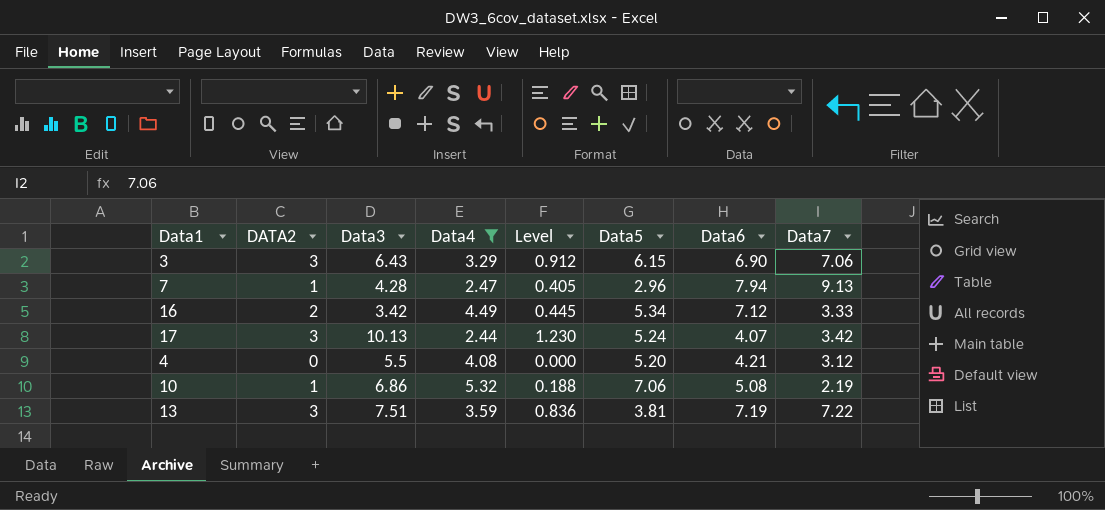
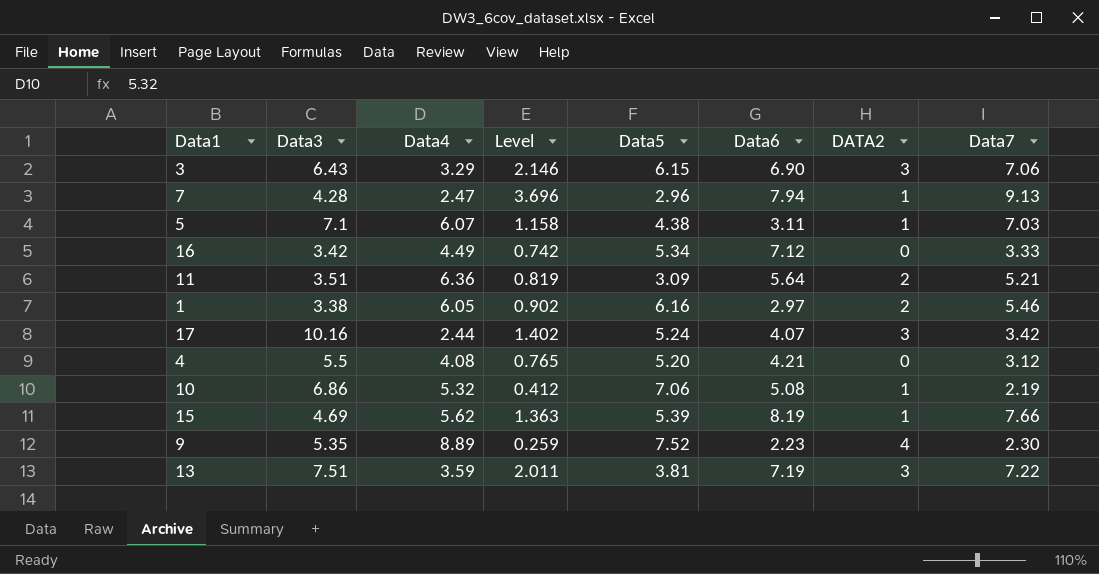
filter: Data4 <= 5.32 -> none
column Level | formula: [DATA2] / [Data4] -> [Data7] / [Data4]
column DATA2 | position: 2 -> 7
16 | DATA2: 2 -> 0
17 | Data3: 10.13 -> 10.16

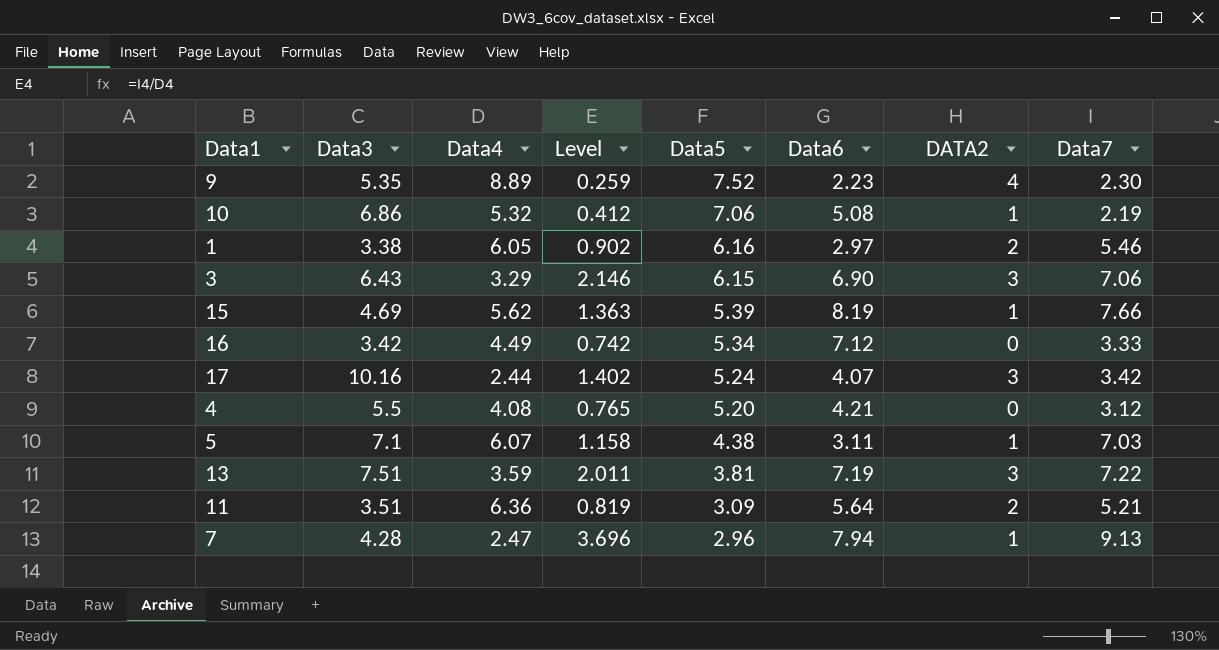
row order: none -> Data5 descending

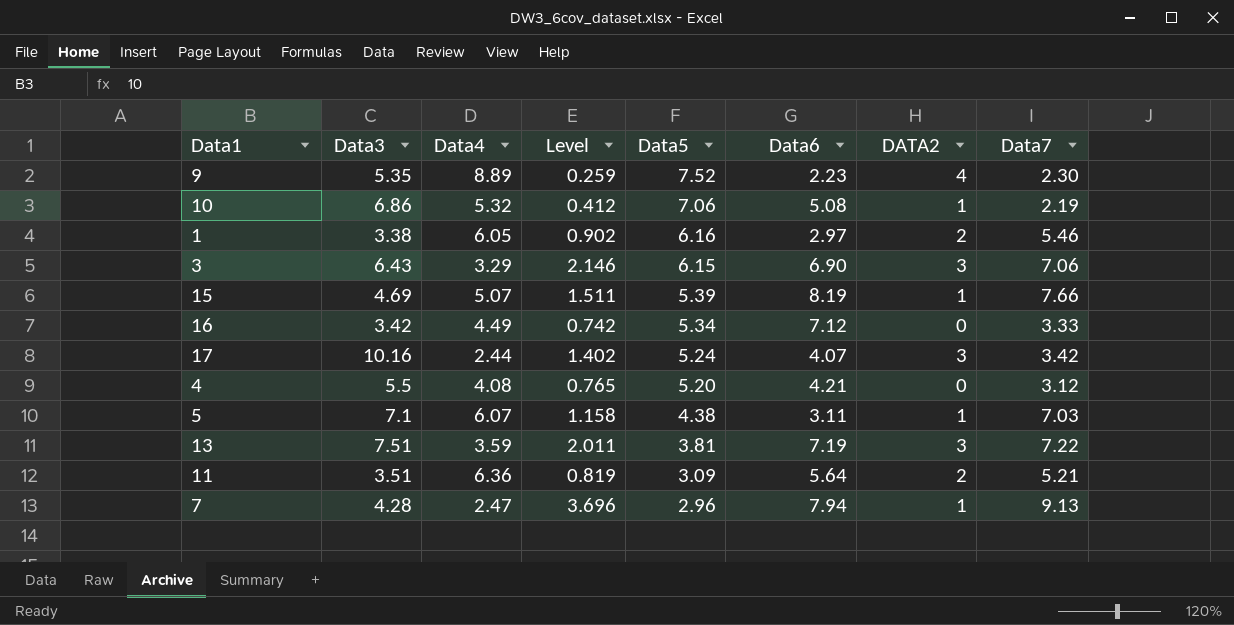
15 | Data4: 5.62 -> 5.07
15 | Level: 1.363 -> 1.511

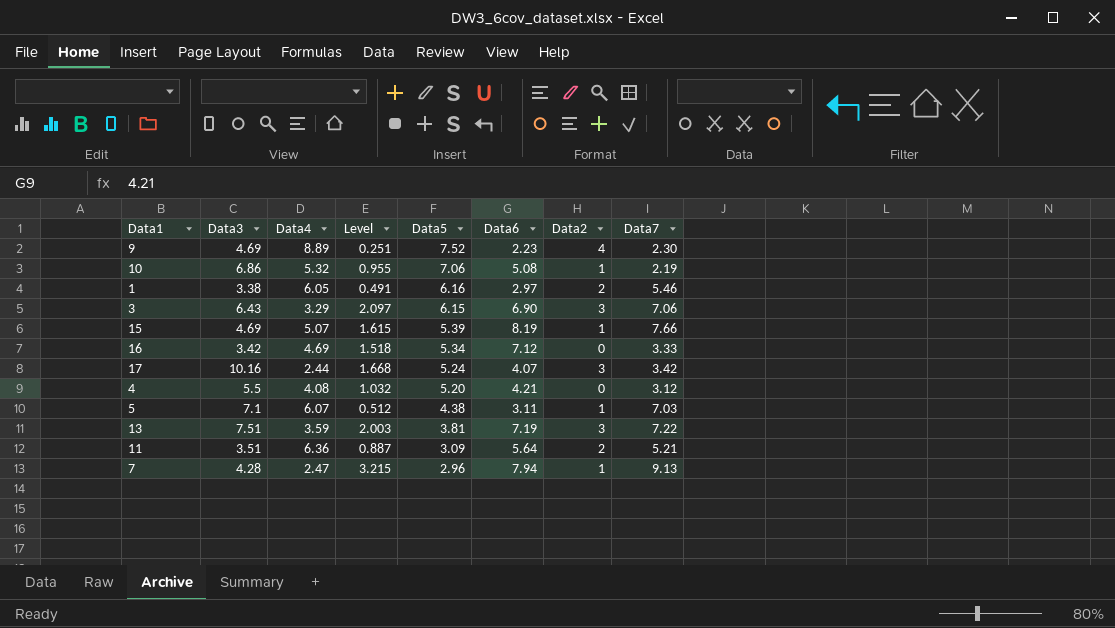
column Level | formula: [Data7] / [Data4] -> [Data6] / [Data4]
column name: DATA2 -> Data2
9 | Data3: 5.35 -> 4.69
16 | Data4: 4.49 -> 4.69

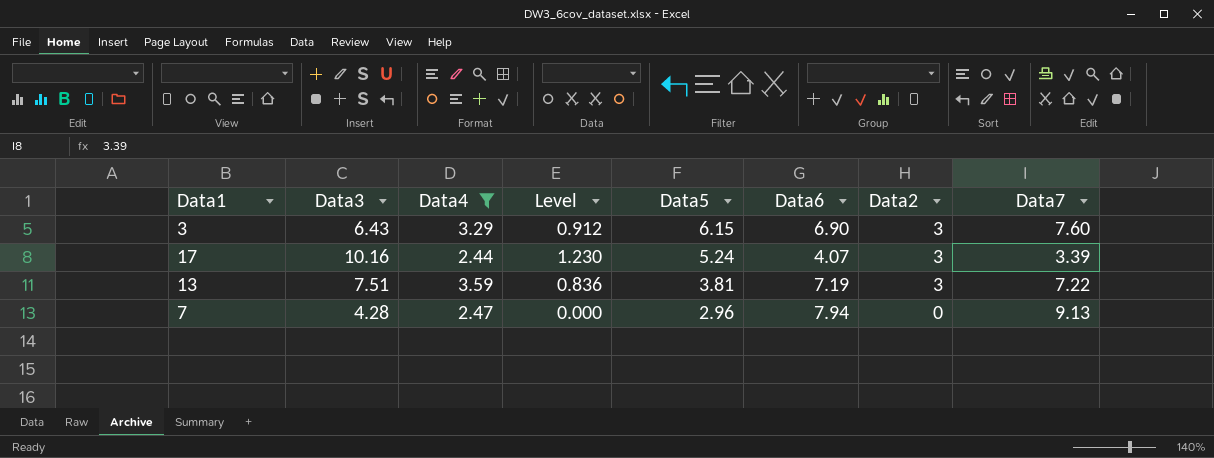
filter: none -> Data4 <= 3.59
column Level | formula: [Data6] / [Data4] -> [Data2] / [Data4]
3 | Data7: 7.06 -> 7.60
17 | Data7: 3.42 -> 3.39
7 | Data2: 1 -> 0

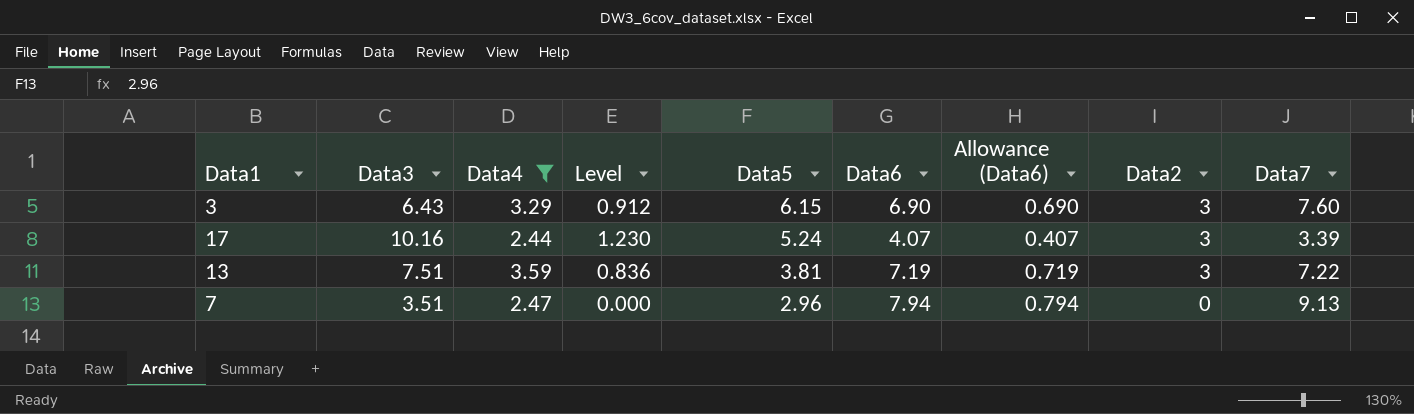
column Allowance (Data6) | formula: none -> [Data6] * 0.1
7 | Data3: 4.28 -> 3.51

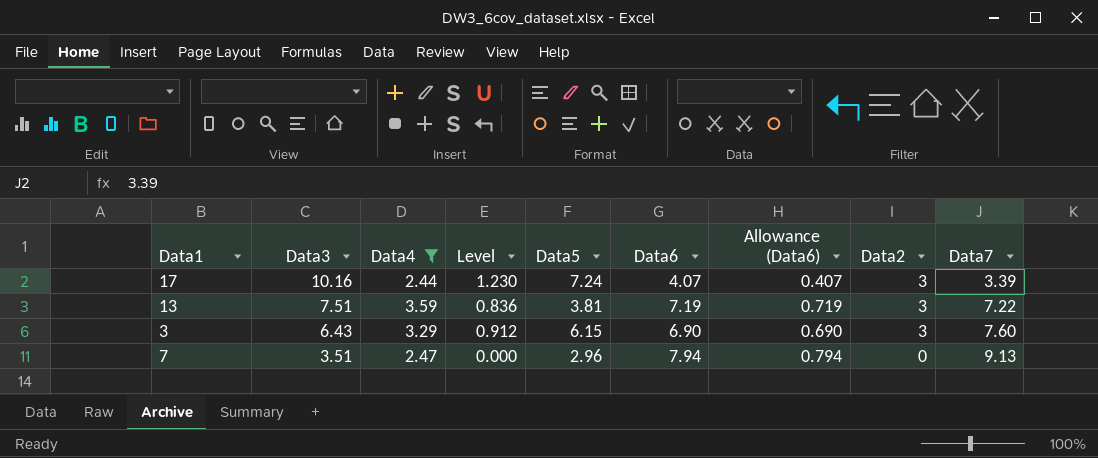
row order: Data5 descending -> Data3 descending
17 | Data5: 5.24 -> 7.24

